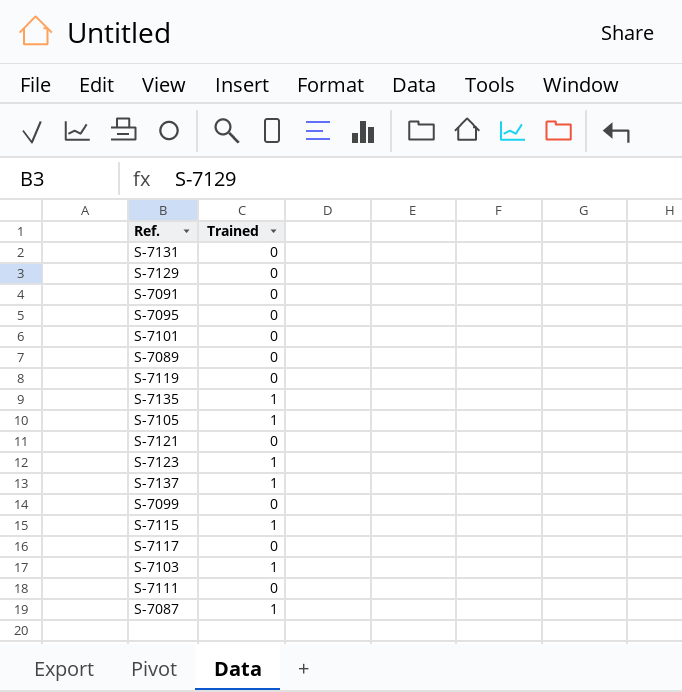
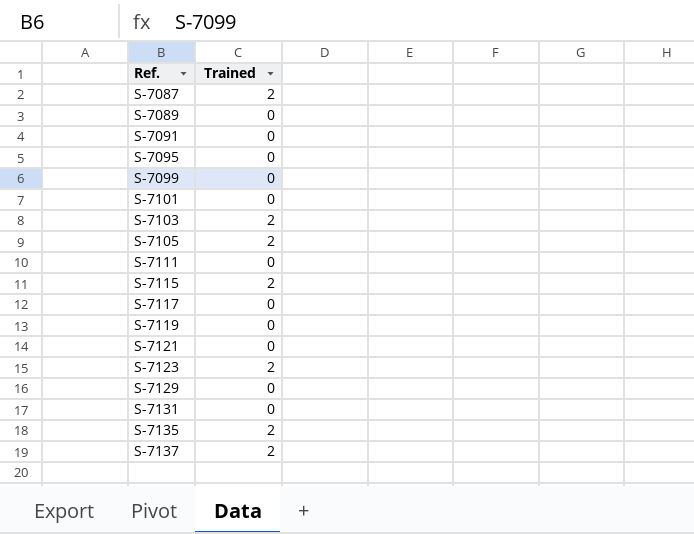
row order: none -> Ref. ascending
S-7087 | Trained: 1 -> 2
S-7103 | Trained: 1 -> 2
S-7105 | Trained: 1 -> 2
S-7115 | Trained: 1 -> 2
S-7123 | Trained: 1 -> 2
S-7135 | Trained: 1 -> 2
S-7137 | Trained: 1 -> 2

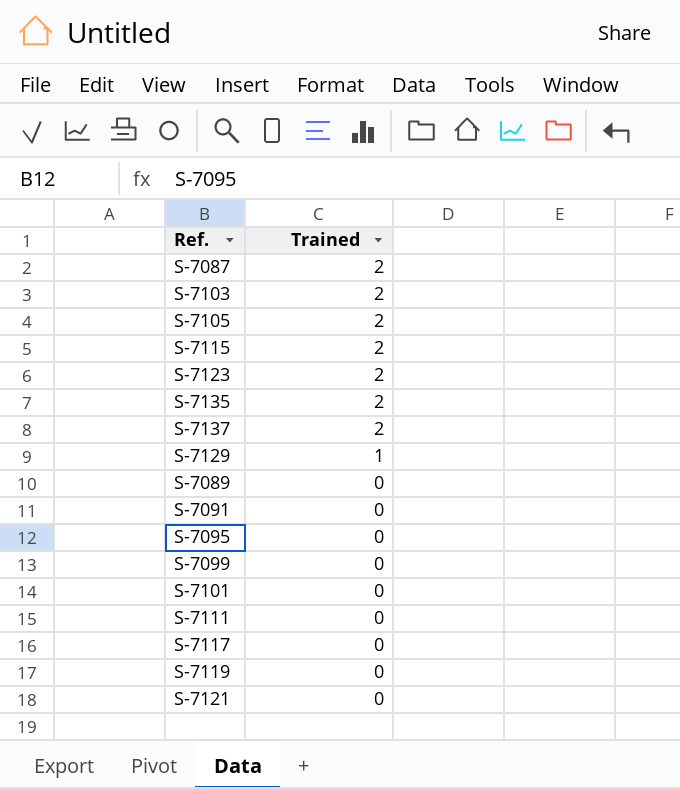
row order: Ref. ascending -> Trained descending
row S-7131: 0 -> none
S-7129 | Trained: 0 -> 1

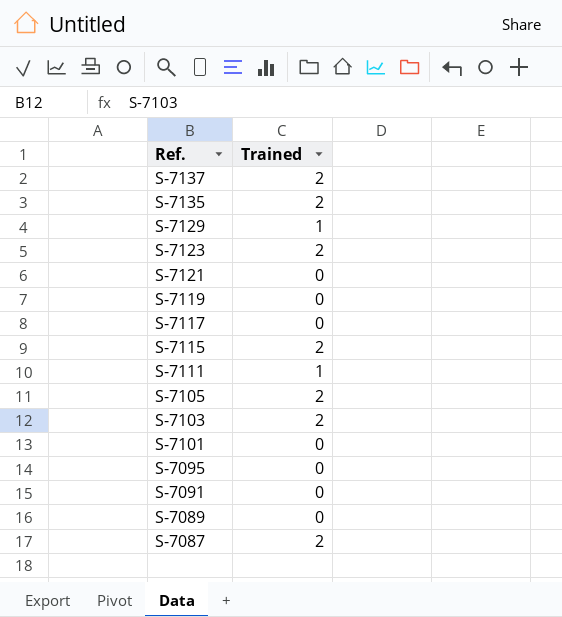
row order: Trained descending -> Ref. descending
row S-7099: 0 -> none
S-7111 | Trained: 0 -> 1

